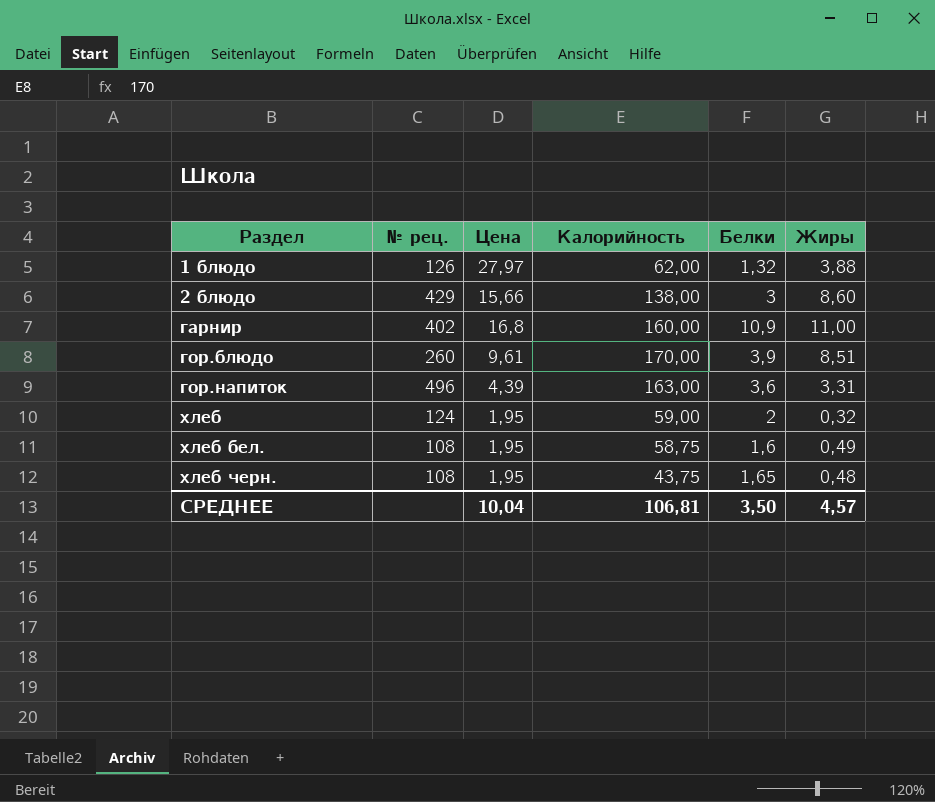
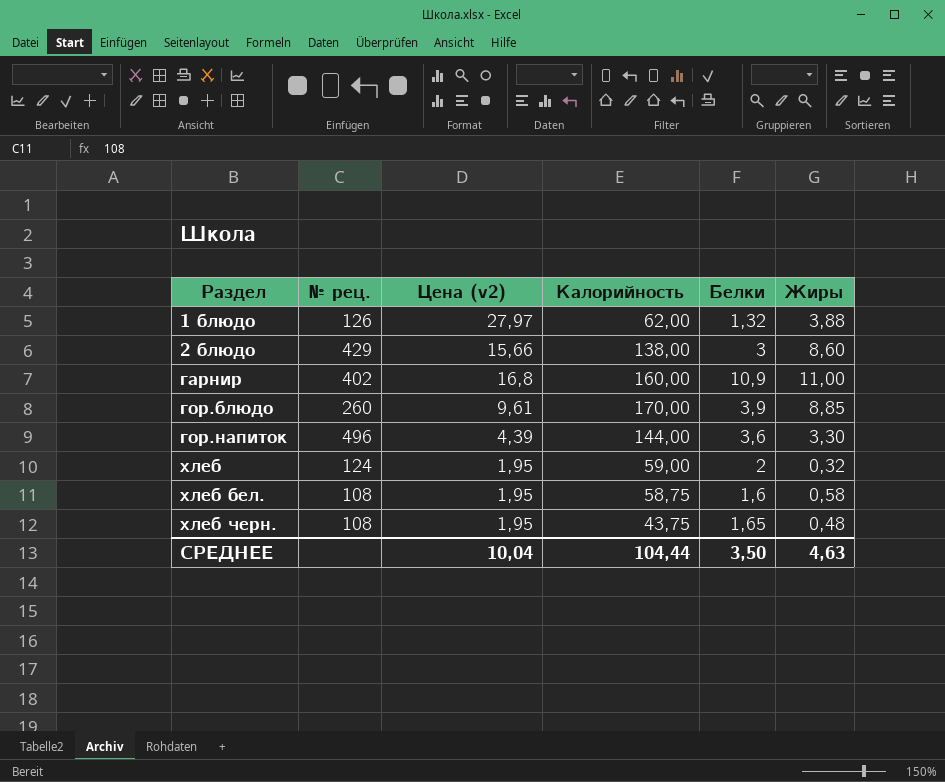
column name: Цена -> Цена (v2)
гор.блюдо | Жиры: 8,51 -> 8,85
гор.напиток | Калорийность: 163,00 -> 144,00
гор.напиток | Жиры: 3,31 -> 3,30
хлеб бел. | Жиры: 0,49 -> 0,58
СРЕДНЕЕ | Калорийность: 106,81 -> 104,44
СРЕДНЕЕ | Жиры: 4,57 -> 4,63

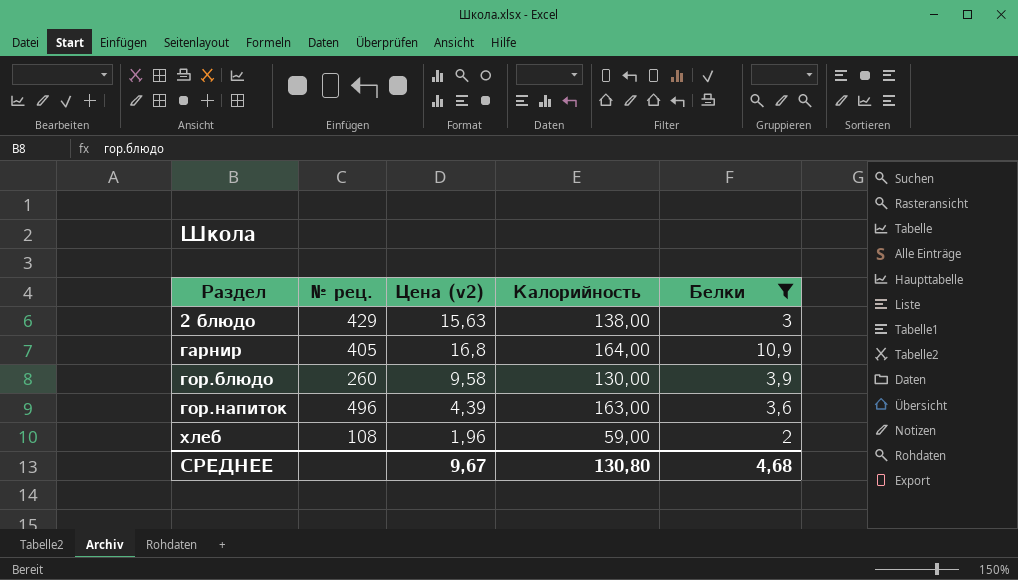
filter: none -> Белки >= 2
column Жиры | position: 6 -> none
2 блюдо | Цена (v2): 15,66 -> 15,63
гарнир | № рец.: 402 -> 405
гарнир | Калорийность: 160,00 -> 164,00
гор.блюдо | Цена (v2): 9,61 -> 9,58
гор.блюдо | Калорийность: 170,00 -> 130,00
гор.напиток | Калорийность: 144,00 -> 163,00
хлеб | № рец.: 124 -> 108
хлеб | Цена (v2): 1,95 -> 1,96
СРЕДНЕЕ | Цена (v2): 10,04 -> 9,67
СРЕДНЕЕ | Калорийность: 104,44 -> 130,80
СРЕДНЕЕ | Белки: 3,50 -> 4,68

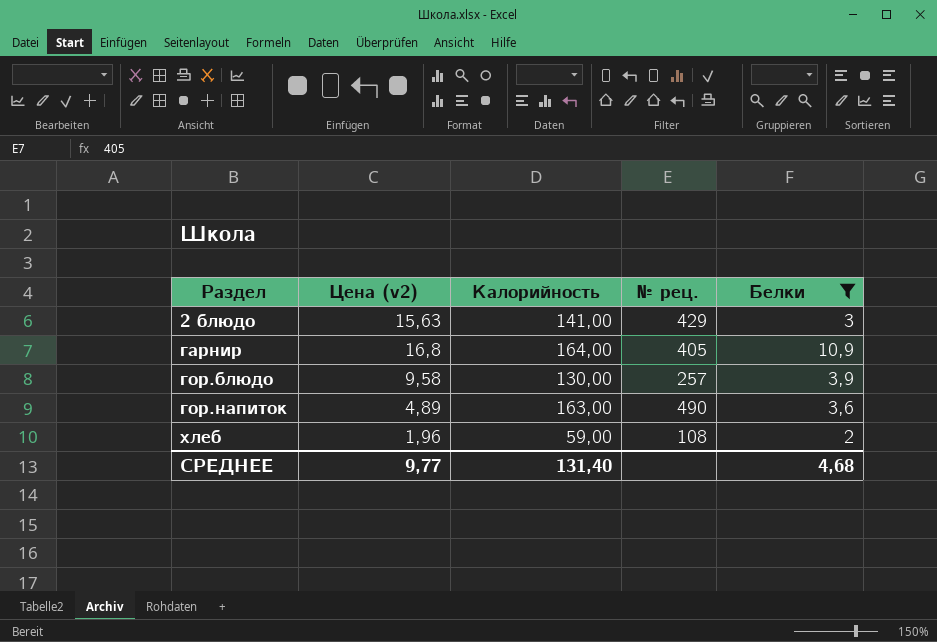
column № рец. | position: 2 -> 4
2 блюдо | Калорийность: 138,00 -> 141,00
гор.блюдо | № рец.: 260 -> 257
гор.напиток | Цена (v2): 4,39 -> 4,89
гор.напиток | № рец.: 496 -> 490
СРЕДНЕЕ | Цена (v2): 9,67 -> 9,77
СРЕДНЕЕ | Калорийность: 130,80 -> 131,40

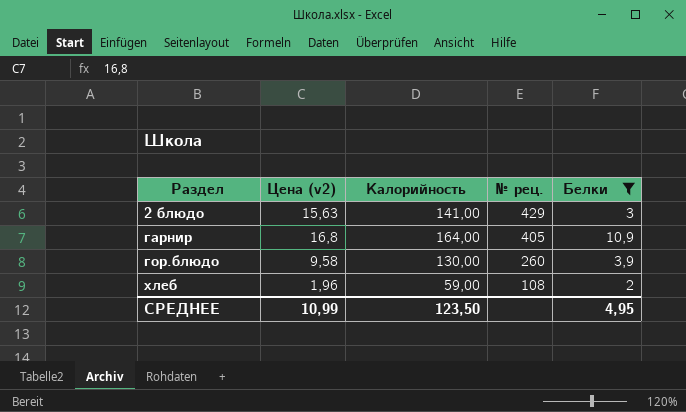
row гор.напиток: 4,89 | 163,00 | 490 | 3,6 -> none
гор.блюдо | № рец.: 257 -> 260
СРЕДНЕЕ | Цена (v2): 9,77 -> 10,99
СРЕДНЕЕ | Калорийность: 131,40 -> 123,50
СРЕДНЕЕ | Белки: 4,68 -> 4,95

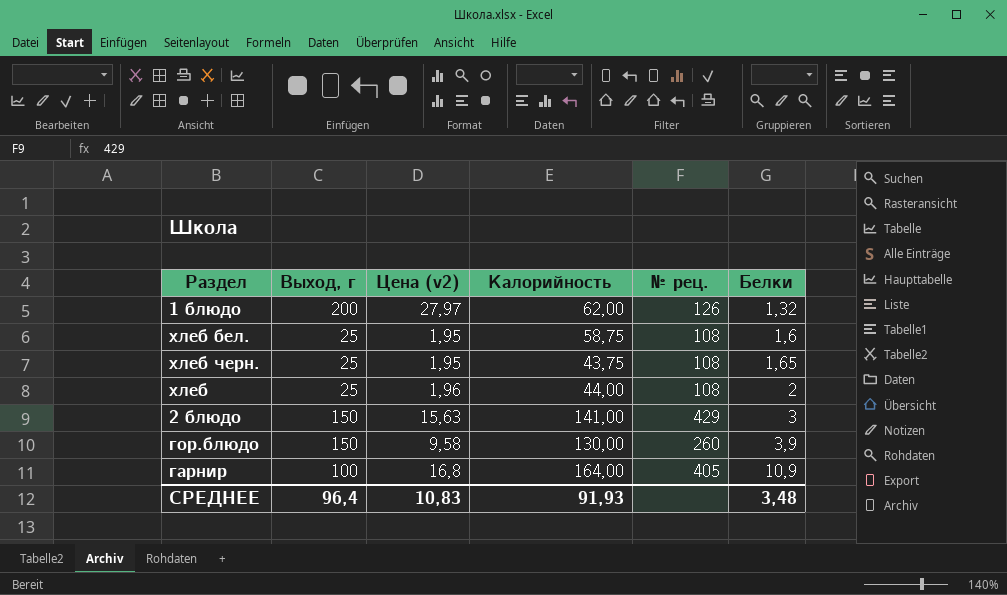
filter: Белки >= 2 -> none
row order: Раздел ascending -> Белки ascending
column Выход, г | position: none -> 2
хлеб | Калорийность: 59,00 -> 44,00
СРЕДНЕЕ | Цена (v2): 10,99 -> 10,83
СРЕДНЕЕ | Калорийность: 123,50 -> 91,93
СРЕДНЕЕ | Белки: 4,95 -> 3,48

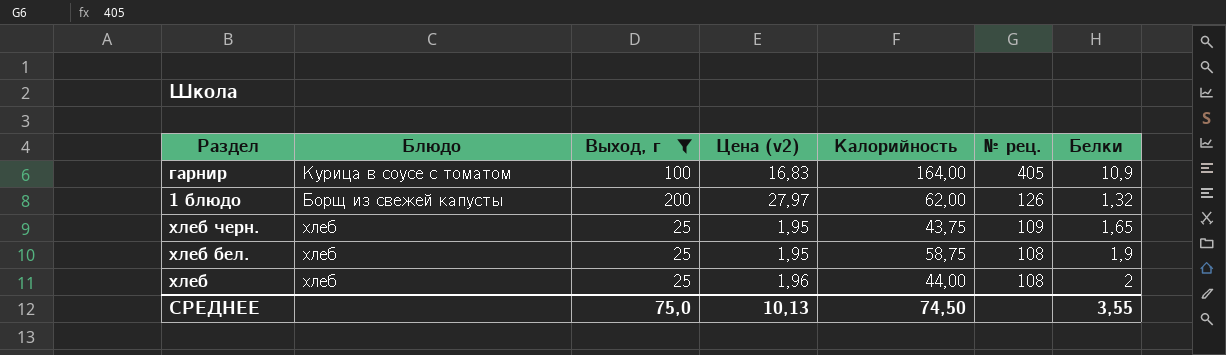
filter: none -> Выход, г != 150
row order: Белки ascending -> № рец. descending
column Блюдо | position: none -> 2
гарнир | Цена (v2): 16,8 -> 16,83
хлеб черн. | № рец.: 108 -> 109
хлеб бел. | Белки: 1,6 -> 1,9
СРЕДНЕЕ | Выход, г: 96,4 -> 75,0
СРЕДНЕЕ | Цена (v2): 10,83 -> 10,13
СРЕДНЕЕ | Калорийность: 91,93 -> 74,50
СРЕДНЕЕ | Белки: 3,48 -> 3,55

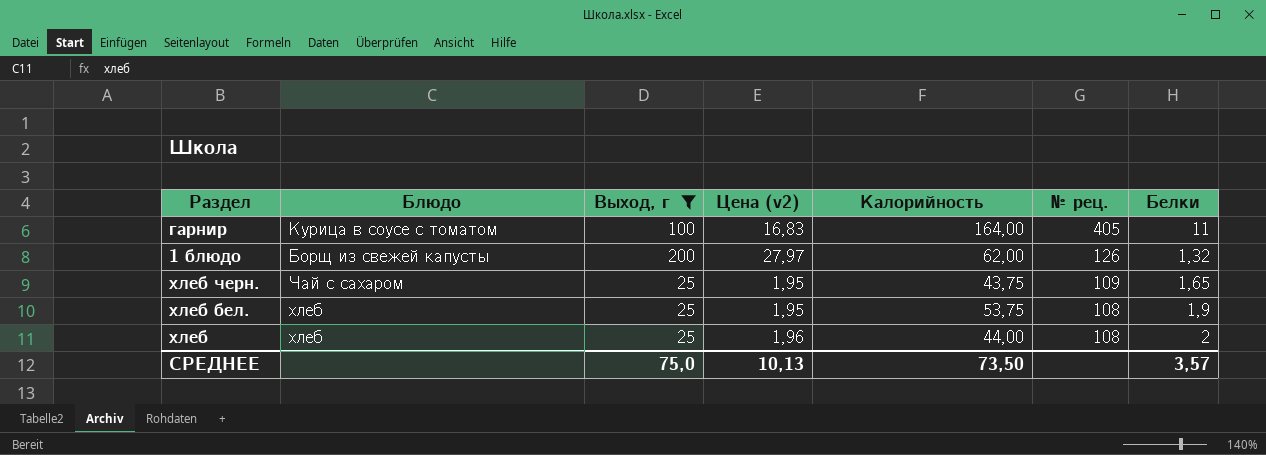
гарнир | Белки: 10,9 -> 11
хлеб черн. | Блюдо: хлеб -> Чай с сахаром
хлеб бел. | Калорийность: 58,75 -> 53,75
СРЕДНЕЕ | Калорийность: 74,50 -> 73,50
СРЕДНЕЕ | Белки: 3,55 -> 3,57

